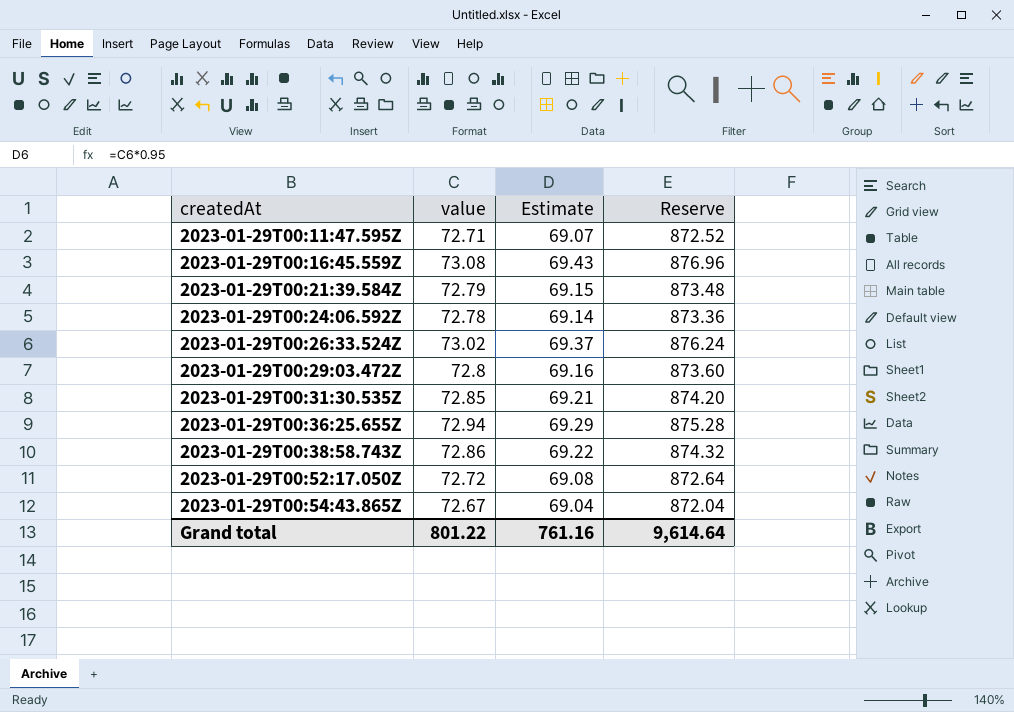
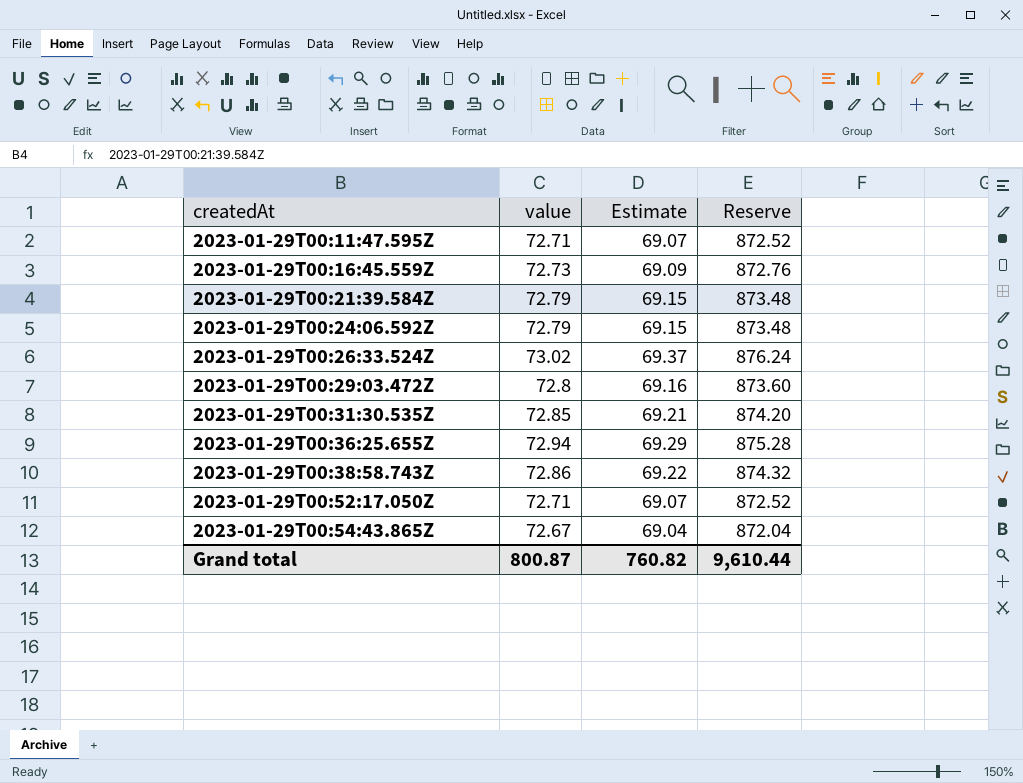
2023-01-29T00:16:45.559Z | value: 73.08 -> 72.73
2023-01-29T00:16:45.559Z | Estimate: 69.43 -> 69.09
2023-01-29T00:16:45.559Z | Reserve: 876.96 -> 872.76
2023-01-29T00:24:06.592Z | value: 72.78 -> 72.79
2023-01-29T00:24:06.592Z | Estimate: 69.14 -> 69.15
2023-01-29T00:24:06.592Z | Reserve: 873.36 -> 873.48
2023-01-29T00:52:17.050Z | value: 72.72 -> 72.71
2023-01-29T00:52:17.050Z | Estimate: 69.08 -> 69.07
2023-01-29T00:52:17.050Z | Reserve: 872.64 -> 872.52
Grand total | value: 801.22 -> 800.87
Grand total | Estimate: 761.16 -> 760.82
Grand total | Reserve: 9,614.64 -> 9,610.44

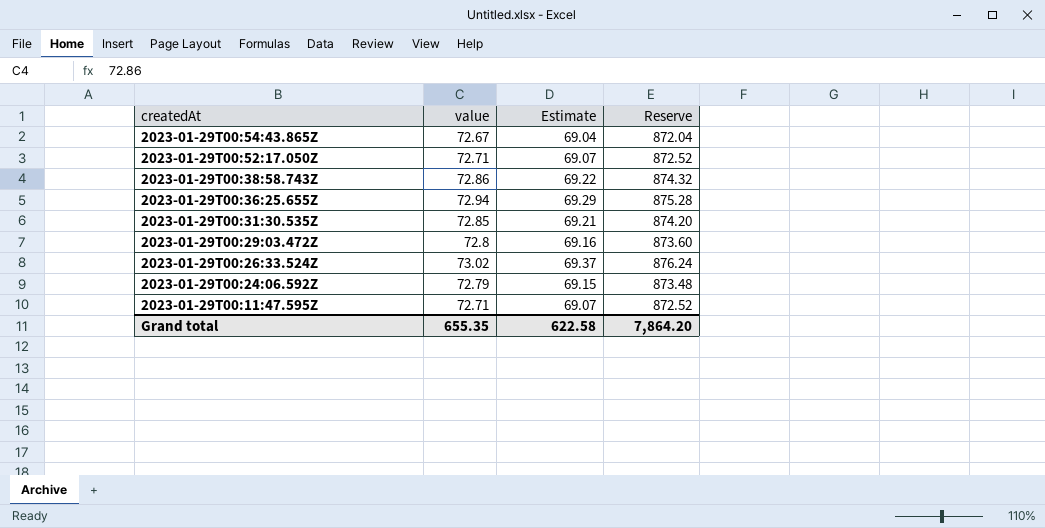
row order: createdAt ascending -> createdAt descending
row 2023-01-29T00:16:45.559Z: 72.73 | 69.09 | 872.76 -> none
row 2023-01-29T00:21:39.584Z: 72.79 | 69.15 | 873.48 -> none
Grand total | value: 800.87 -> 655.35
Grand total | Estimate: 760.82 -> 622.58
Grand total | Reserve: 9,610.44 -> 7,864.20

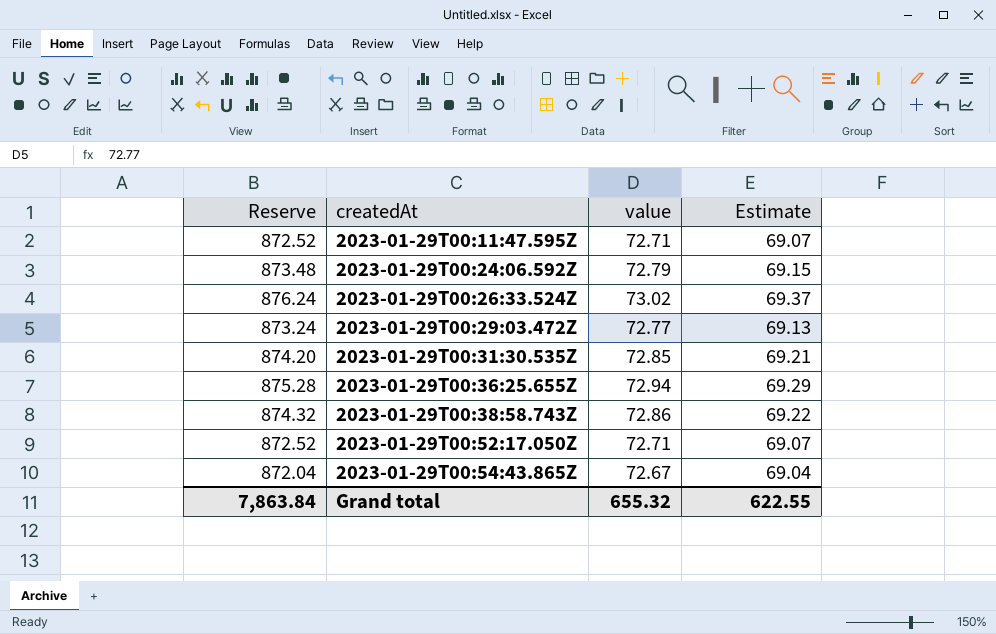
row order: createdAt descending -> createdAt ascending
column Reserve | position: 4 -> 1
2023-01-29T00:29:03.472Z | Reserve: 873.60 -> 873.24
2023-01-29T00:29:03.472Z | value: 72.8 -> 72.77
2023-01-29T00:29:03.472Z | Estimate: 69.16 -> 69.13
Grand total | Reserve: 7,864.20 -> 7,863.84
Grand total | value: 655.35 -> 655.32
Grand total | Estimate: 622.58 -> 622.55

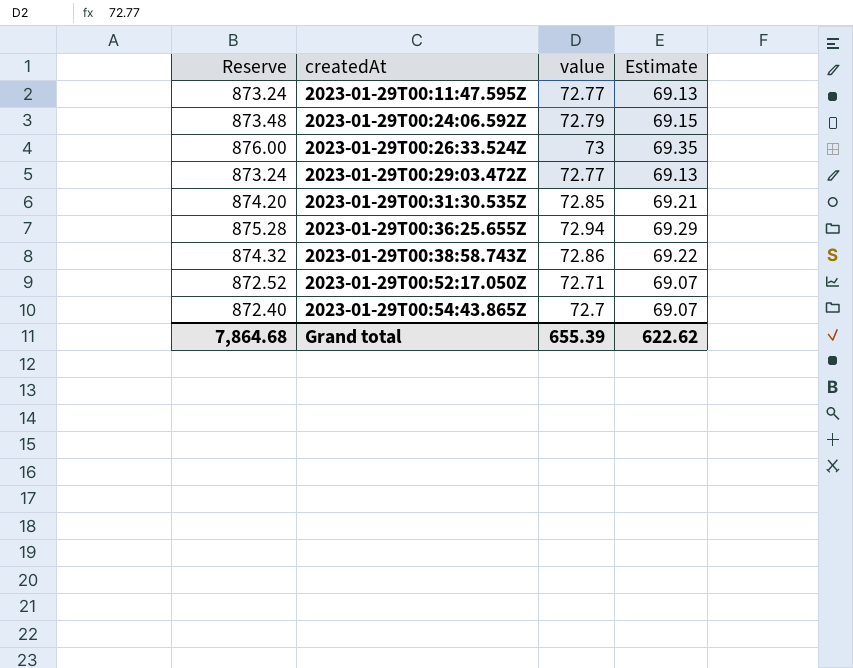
2023-01-29T00:11:47.595Z | Reserve: 872.52 -> 873.24
2023-01-29T00:11:47.595Z | value: 72.71 -> 72.77
2023-01-29T00:11:47.595Z | Estimate: 69.07 -> 69.13
2023-01-29T00:26:33.524Z | Reserve: 876.24 -> 876.00
2023-01-29T00:26:33.524Z | value: 73.02 -> 73
2023-01-29T00:26:33.524Z | Estimate: 69.37 -> 69.35
2023-01-29T00:54:43.865Z | Reserve: 872.04 -> 872.40
2023-01-29T00:54:43.865Z | value: 72.67 -> 72.7
2023-01-29T00:54:43.865Z | Estimate: 69.04 -> 69.07
Grand total | Reserve: 7,863.84 -> 7,864.68
Grand total | value: 655.32 -> 655.39
Grand total | Estimate: 622.55 -> 622.62

